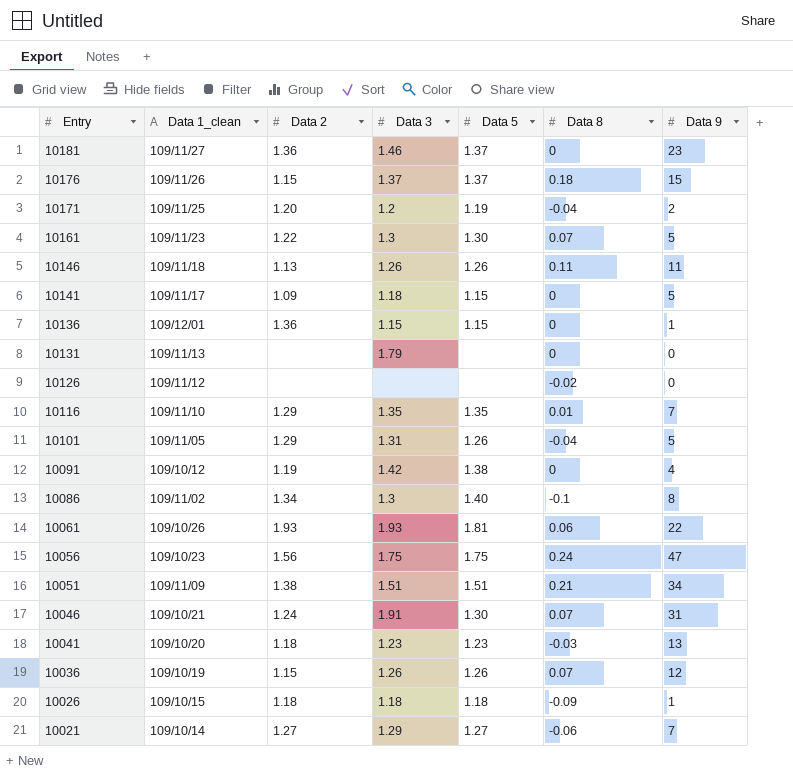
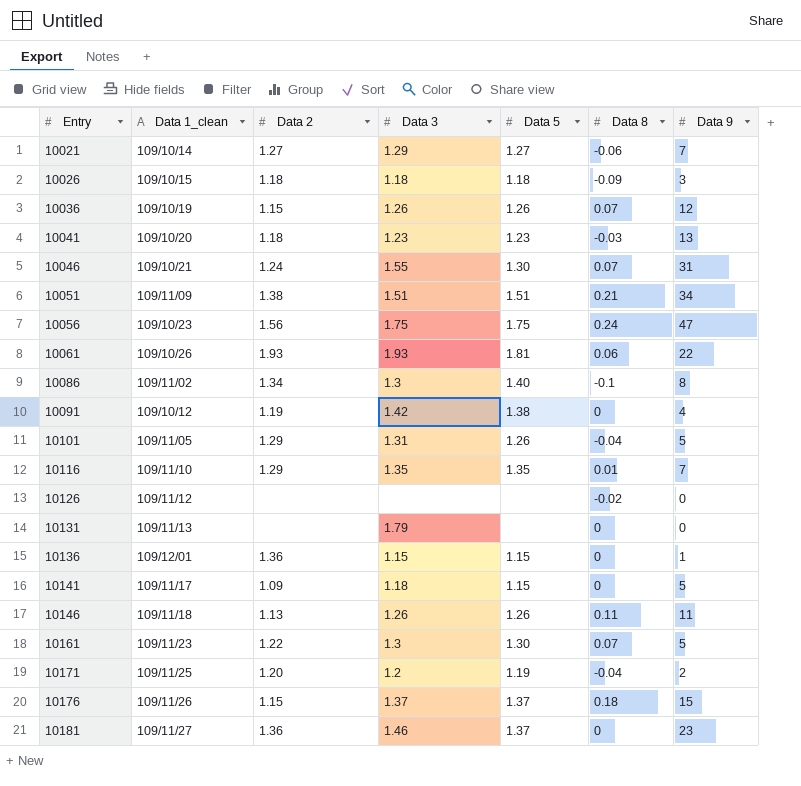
row order: Entry descending -> Entry ascending
10026 | Data 9: 1 -> 3
10046 | Data 3: 1.91 -> 1.55

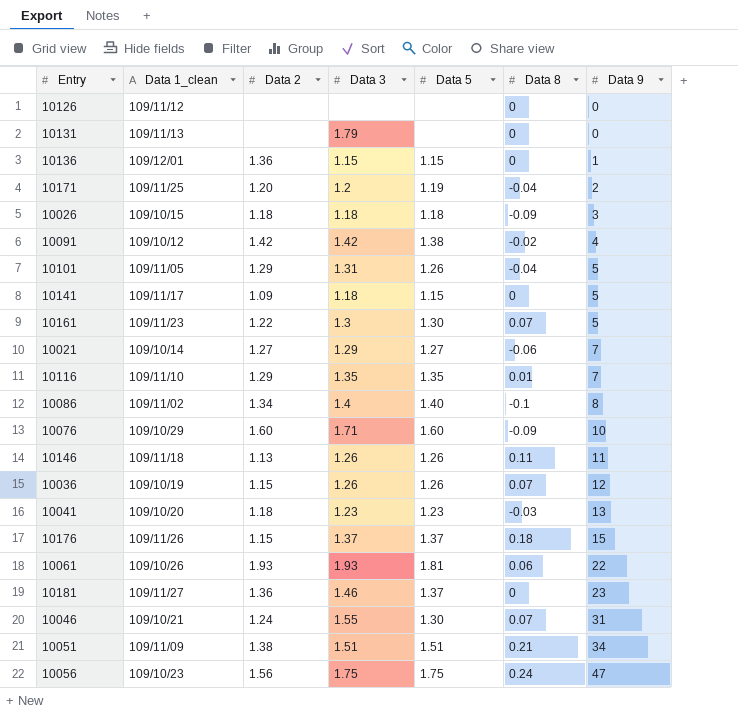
row order: Entry ascending -> Data 9 ascending
10126 | Data 8: -0.02 -> 0
10091 | Data 2: 1.19 -> 1.42
10091 | Data 8: 0 -> -0.02
10086 | Data 3: 1.3 -> 1.4
row 10076: none -> 109/10/29 | 1.60 | 1.71 | 1.60 | -0.09 | 10

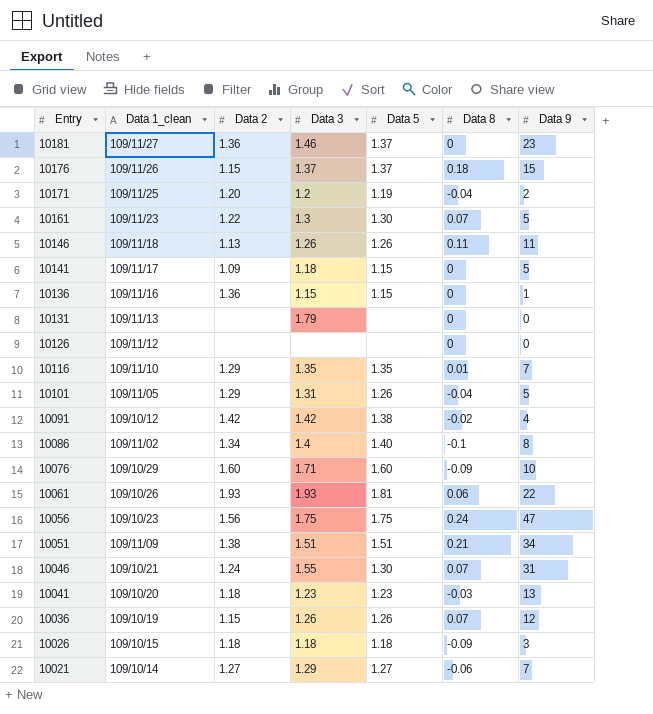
row order: Data 9 ascending -> Entry descending
10136 | Data 1_clean: 109/12/01 -> 109/11/16

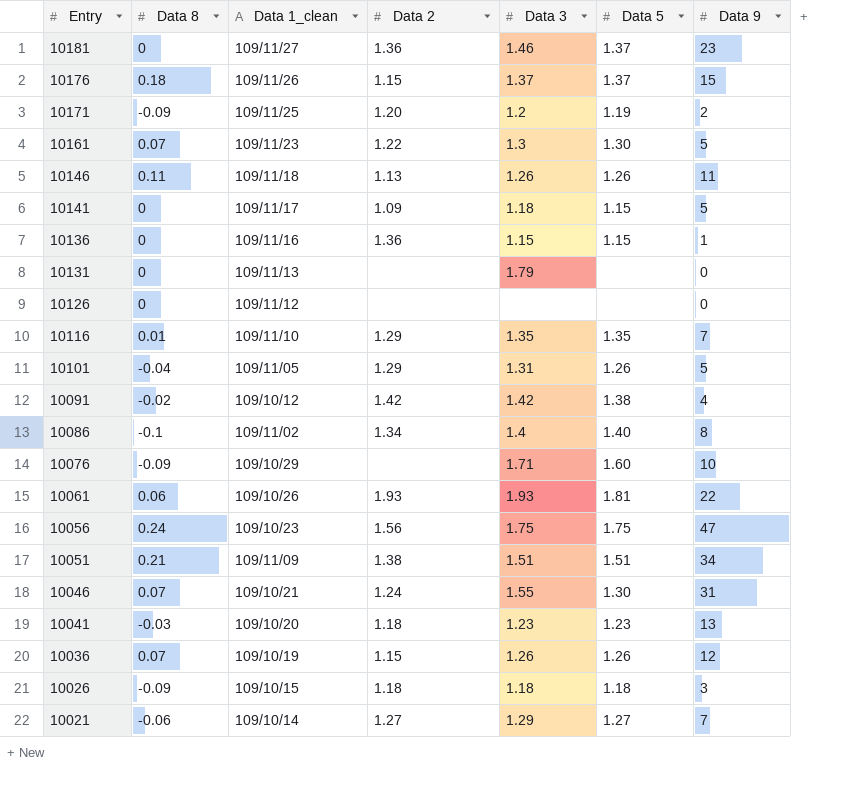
column Data 8 | position: 6 -> 2
10171 | Data 8: -0.04 -> -0.09
10076 | Data 2: 1.60 -> none

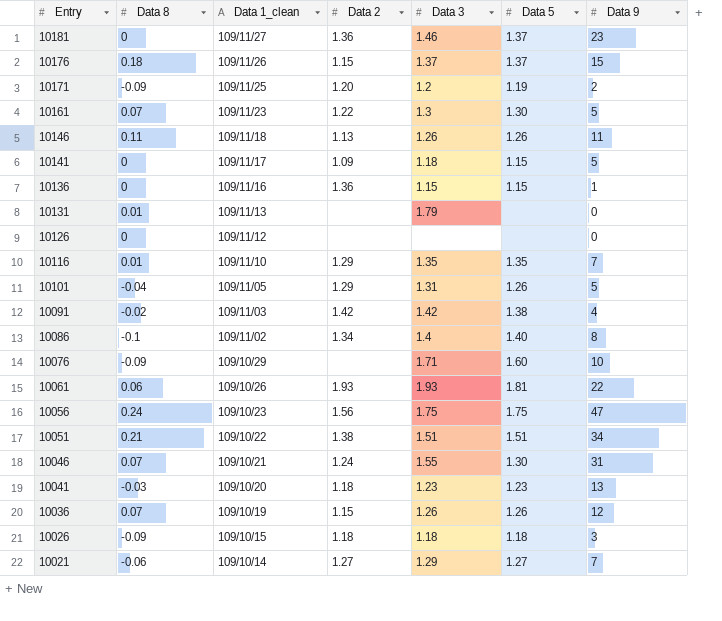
10131 | Data 8: 0 -> 0.01
10091 | Data 1_clean: 109/10/12 -> 109/11/03
10051 | Data 1_clean: 109/11/09 -> 109/10/22

